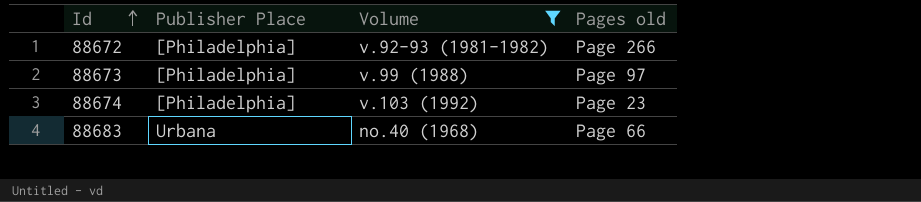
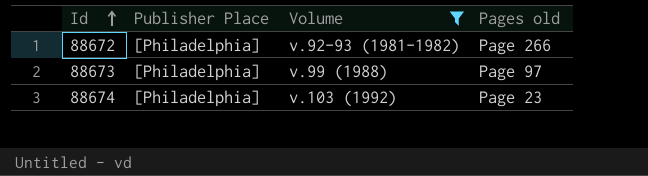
row 88683: Urbana | no.40 (1968) | Page 66 -> none

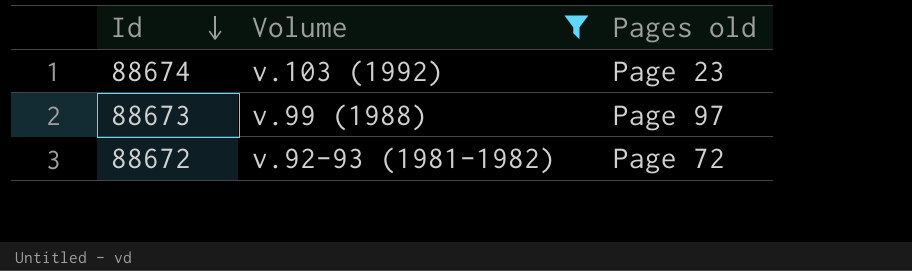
row order: Id ascending -> Id descending
column Publisher Place | position: 2 -> none
88672 | Pages old: Page 266 -> Page 72

